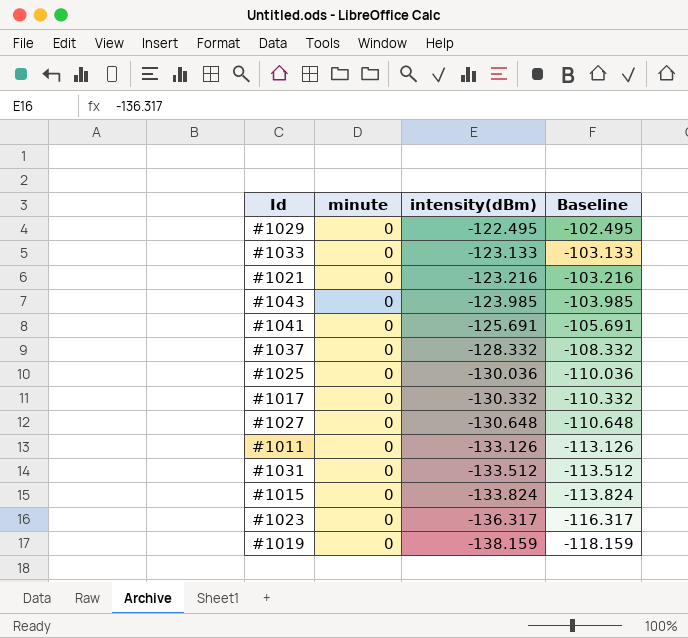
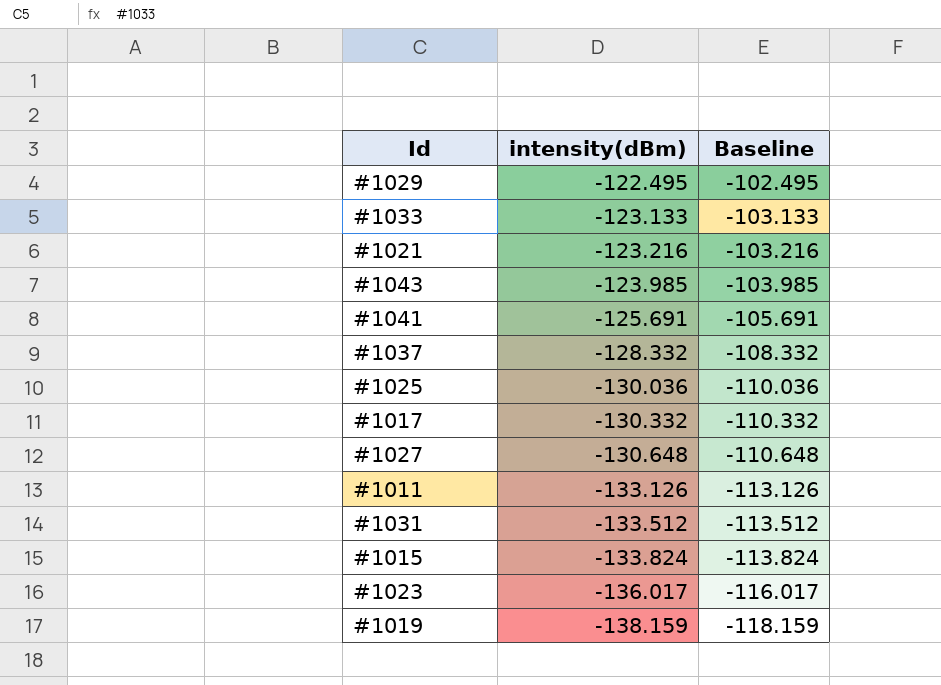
column minute | position: 2 -> none
#1023 | intensity(dBm): -136.317 -> -136.017
#1023 | Baseline: -116.317 -> -116.017

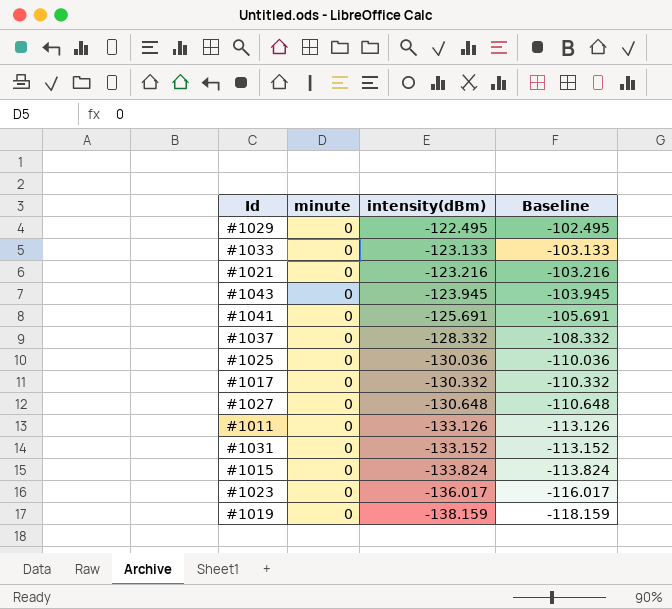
column minute | position: none -> 2
#1043 | intensity(dBm): -123.985 -> -123.945
#1043 | Baseline: -103.985 -> -103.945
#1031 | intensity(dBm): -133.512 -> -133.152
#1031 | Baseline: -113.512 -> -113.152

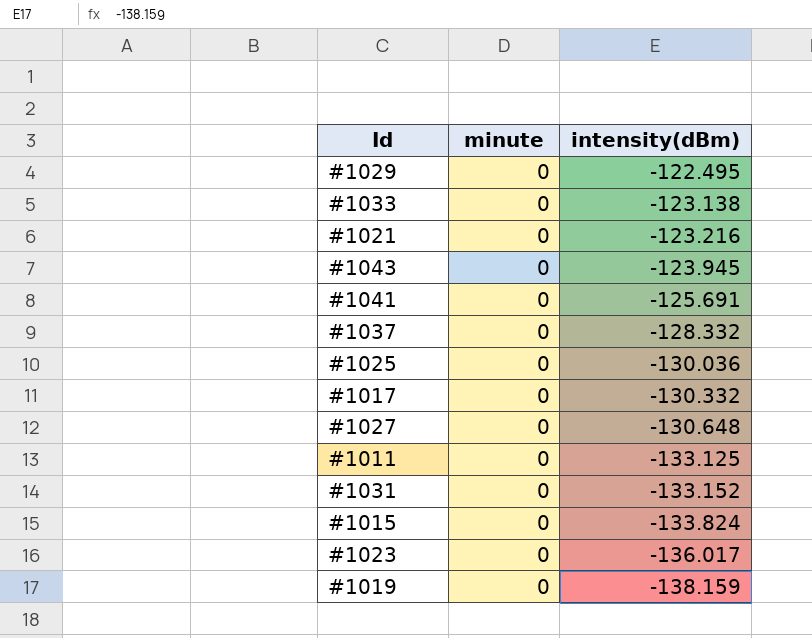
column Baseline | formula: [intensity(dBm)] + 20 -> none
#1033 | intensity(dBm): -123.133 -> -123.138
#1011 | intensity(dBm): -133.126 -> -133.125

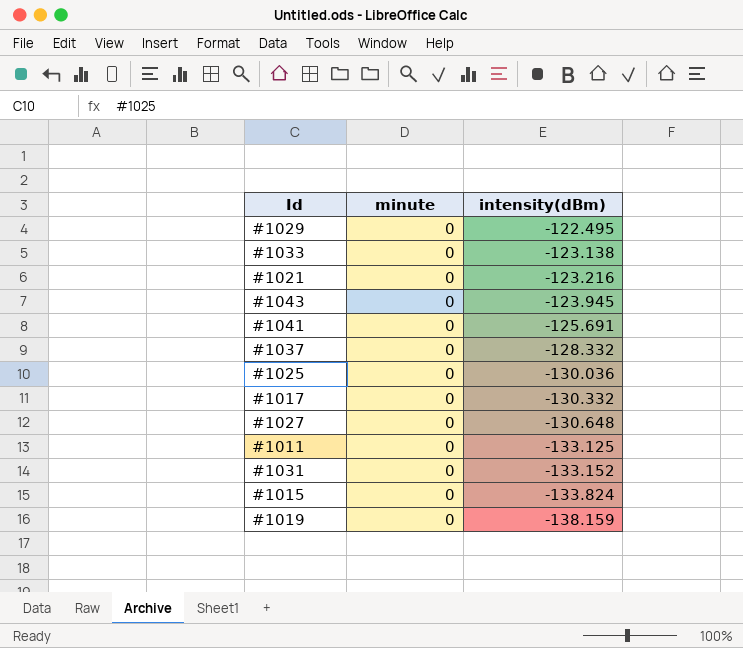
row #1023: 0 | -136.017 -> none

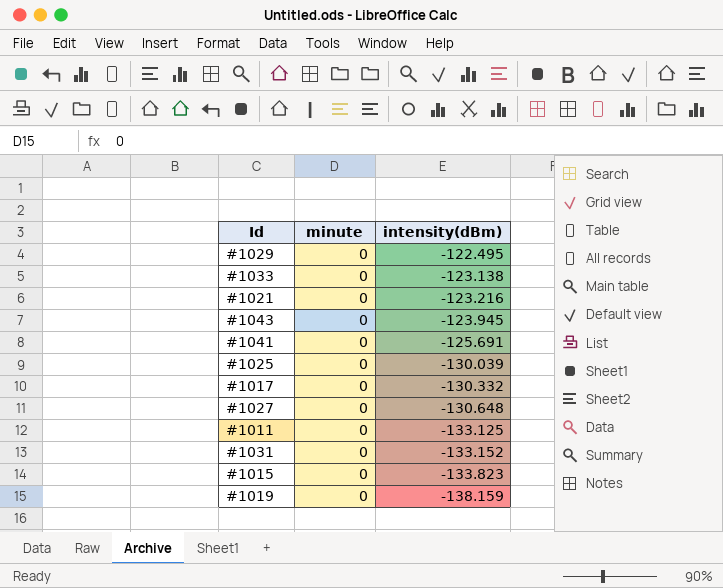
row #1037: 0 | -128.332 -> none
#1025 | intensity(dBm): -130.036 -> -130.039
#1015 | intensity(dBm): -133.824 -> -133.823

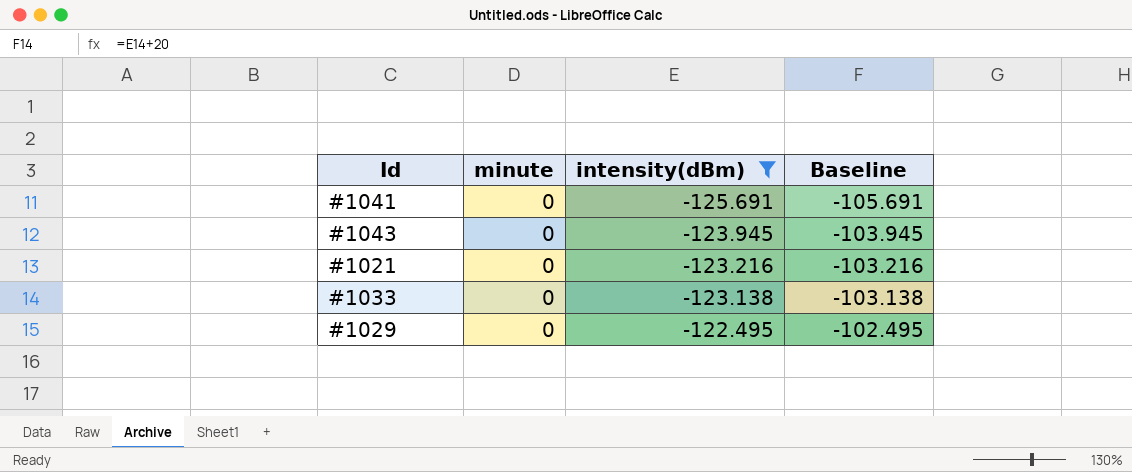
filter: none -> intensity(dBm) >= -125.691
row order: intensity(dBm) descending -> intensity(dBm) ascending
column Baseline | formula: none -> [intensity(dBm)] + 20

